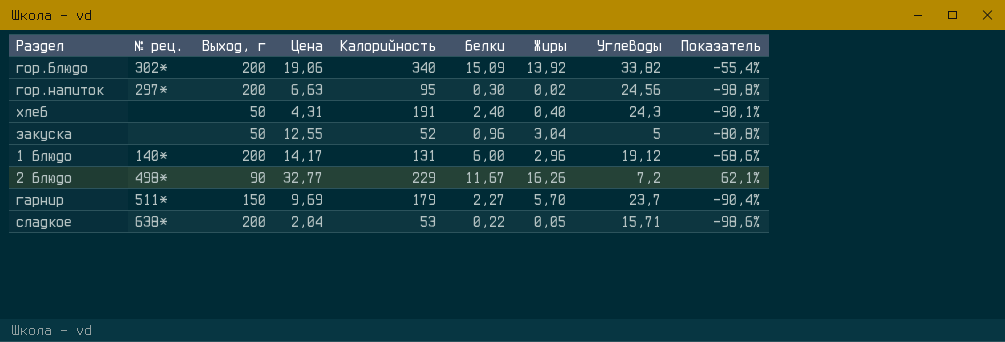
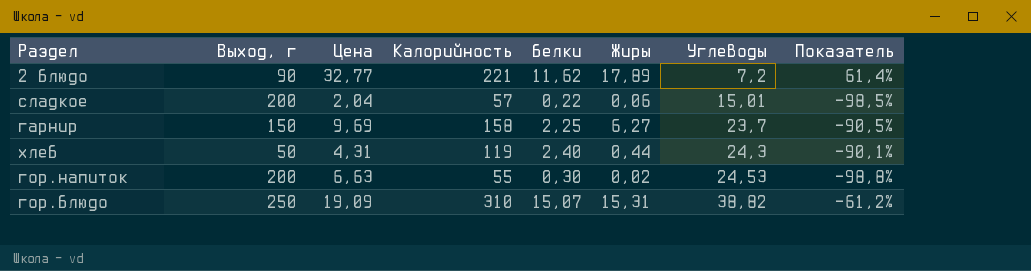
row order: none -> Углеводы ascending
column № рец. | position: 2 -> none
row закуска: none | 50 | 12,55 | 52 | 0,96 | 3,04 | 5 | -80,8% -> none
row 1 блюдо: 140* | 200 | 14,17 | 131 | 6,00 | 2,96 | 19,12 | -68,6% -> none
2 блюдо | Калорийность: 229 -> 221
2 блюдо | белки: 11,67 -> 11,62
2 блюдо | Жиры: 16,26 -> 17,89
2 блюдо | Показатель: 62,1% -> 61,4%
сладкое | Калорийность: 53 -> 57
сладкое | Жиры: 0,05 -> 0,06
сладкое | Углеводы: 15,71 -> 15,01
сладкое | Показатель: -98,6% -> -98,5%
гарнир | Калорийность: 179 -> 158
гарнир | белки: 2,27 -> 2,25
гарнир | Жиры: 5,70 -> 6,27
гарнир | Показатель: -90,4% -> -90,5%
хлеб | Калорийность: 191 -> 119
хлеб | Жиры: 0,40 -> 0,44
гор.напиток | Калорийность: 95 -> 55
гор.напиток | Углеводы: 24,56 -> 24,53
гор.блюдо | Выход, г: 200 -> 250
гор.блюдо | Цена: 19,06 -> 19,09
гор.блюдо | Калорийность: 340 -> 310
гор.блюдо | белки: 15,09 -> 15,07
гор.блюдо | Жиры: 13,92 -> 15,31
гор.блюдо | Углеводы: 33,82 -> 38,82
гор.блюдо | Показатель: -55,4% -> -61,2%

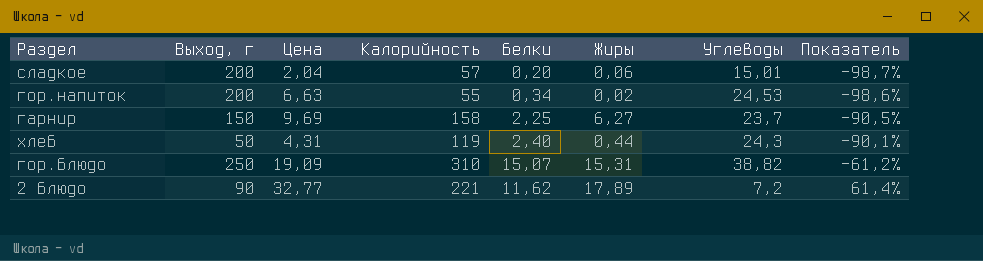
row order: Углеводы ascending -> Показатель ascending
сладкое | белки: 0,22 -> 0,20
сладкое | Показатель: -98,5% -> -98,7%
гор.напиток | белки: 0,30 -> 0,34
гор.напиток | Показатель: -98,8% -> -98,6%

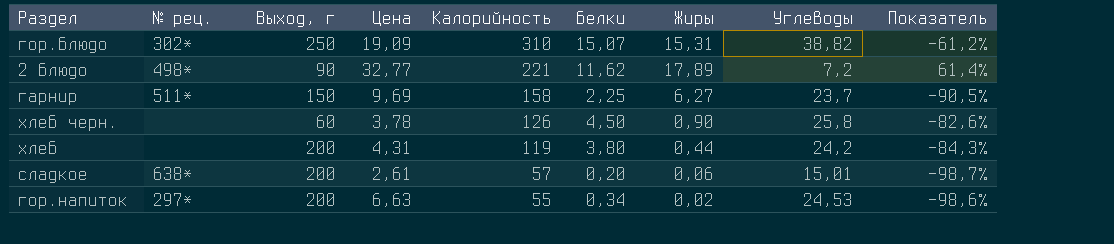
row order: Показатель ascending -> Калорийность descending
column № рец. | position: none -> 2
row хлеб черн.: none -> none | 60 | 3,78 | 126 | 4,50 | 0,90 | 25,8 | -82,6%
хлеб | Выход, г: 50 -> 200
хлеб | белки: 2,40 -> 3,80
хлеб | Углеводы: 24,3 -> 24,2
хлеб | Показатель: -90,1% -> -84,3%
сладкое | Цена: 2,04 -> 2,61

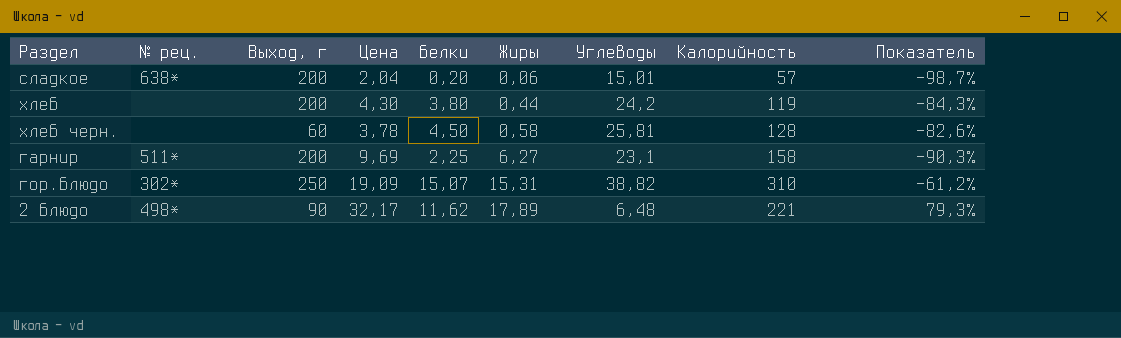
row order: Калорийность descending -> Жиры ascending
column Калорийность | position: 5 -> 8
row гор.напиток: 297* | 200 | 6,63 | 55 | 0,34 | 0,02 | 24,53 | -98,6% -> none
сладкое | Цена: 2,61 -> 2,04
хлеб | Цена: 4,31 -> 4,30
хлеб черн. | Жиры: 0,90 -> 0,58
хлеб черн. | Углеводы: 25,8 -> 25,81
хлеб черн. | Калорийность: 126 -> 128
гарнир | Выход, г: 150 -> 200
гарнир | Углеводы: 23,7 -> 23,1
гарнир | Показатель: -90,5% -> -90,3%
2 блюдо | Цена: 32,77 -> 32,17
2 блюдо | Углеводы: 7,2 -> 6,48
2 блюдо | Показатель: 61,4% -> 79,3%

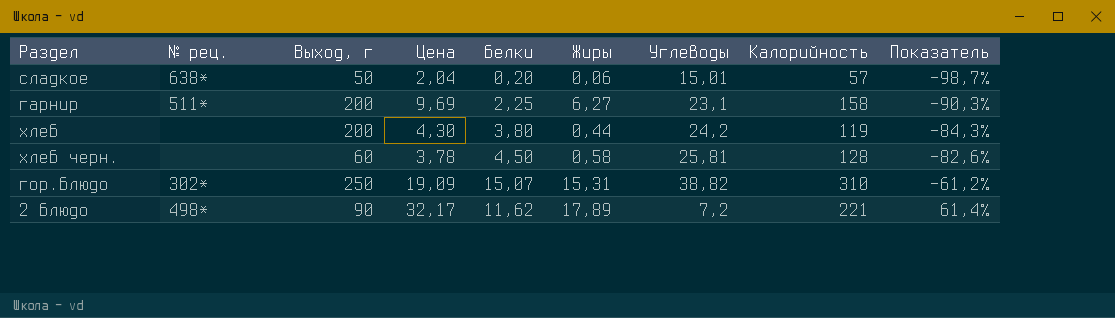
row order: Жиры ascending -> Показатель ascending
сладкое | Выход, г: 200 -> 50
2 блюдо | Углеводы: 6,48 -> 7,2
2 блюдо | Показатель: 79,3% -> 61,4%

